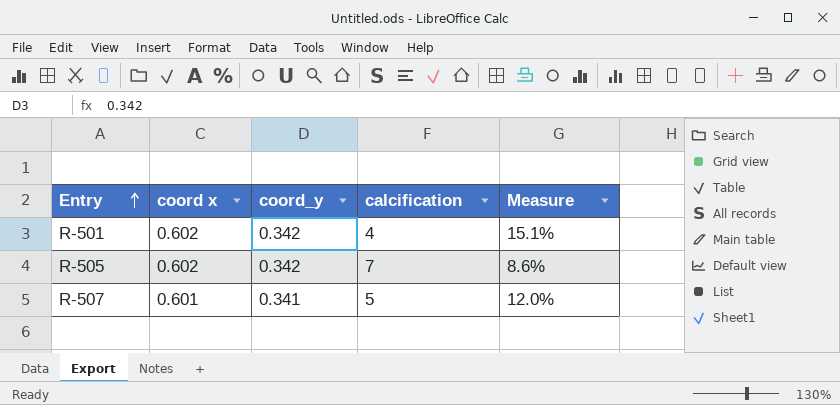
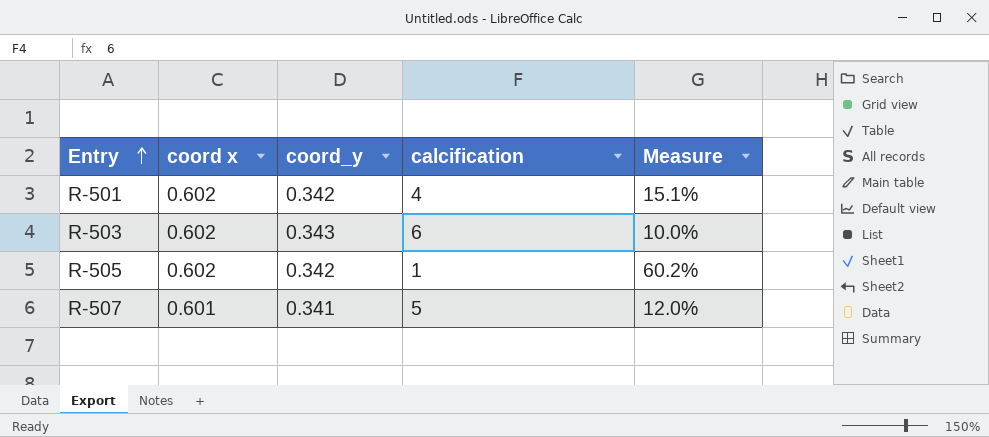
row R-503: none -> 0.602 | 0.343 | 6 | 10.0%
R-505 | calcification: 7 -> 1
R-505 | Measure: 8.6% -> 60.2%

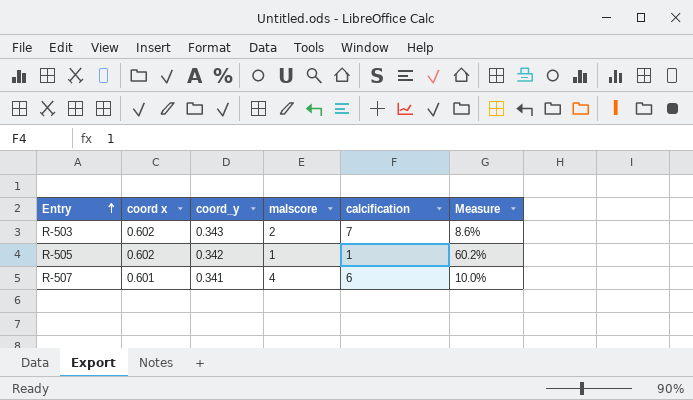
column malscore | position: none -> 4
row R-501: 0.602 | 0.342 | 4 | 15.1% -> none
R-503 | calcification: 6 -> 7
R-503 | Measure: 10.0% -> 8.6%
R-507 | calcification: 5 -> 6
R-507 | Measure: 12.0% -> 10.0%

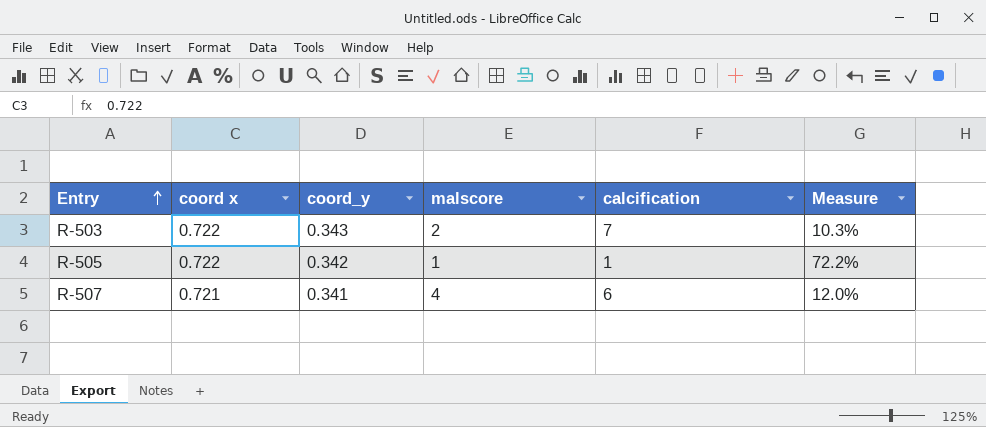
R-503 | coord x: 0.602 -> 0.722
R-503 | Measure: 8.6% -> 10.3%
R-505 | coord x: 0.602 -> 0.722
R-505 | Measure: 60.2% -> 72.2%
R-507 | coord x: 0.601 -> 0.721
R-507 | Measure: 10.0% -> 12.0%

